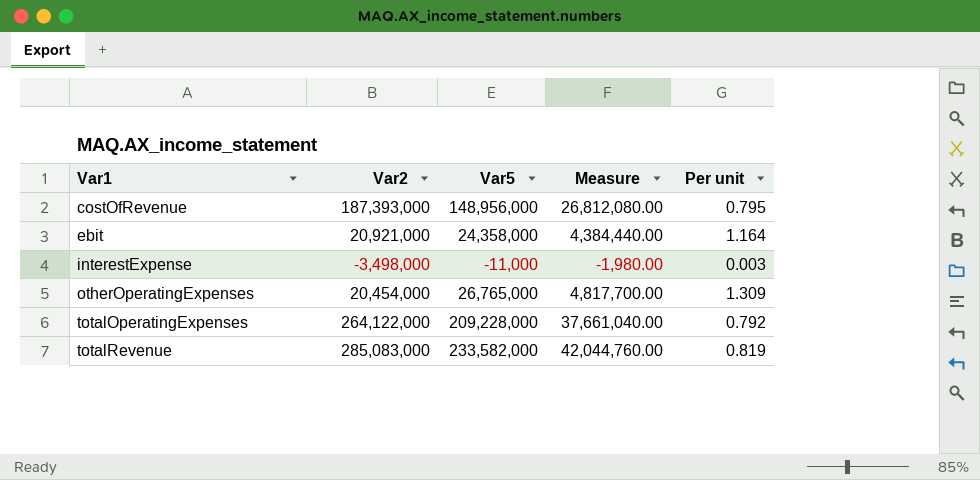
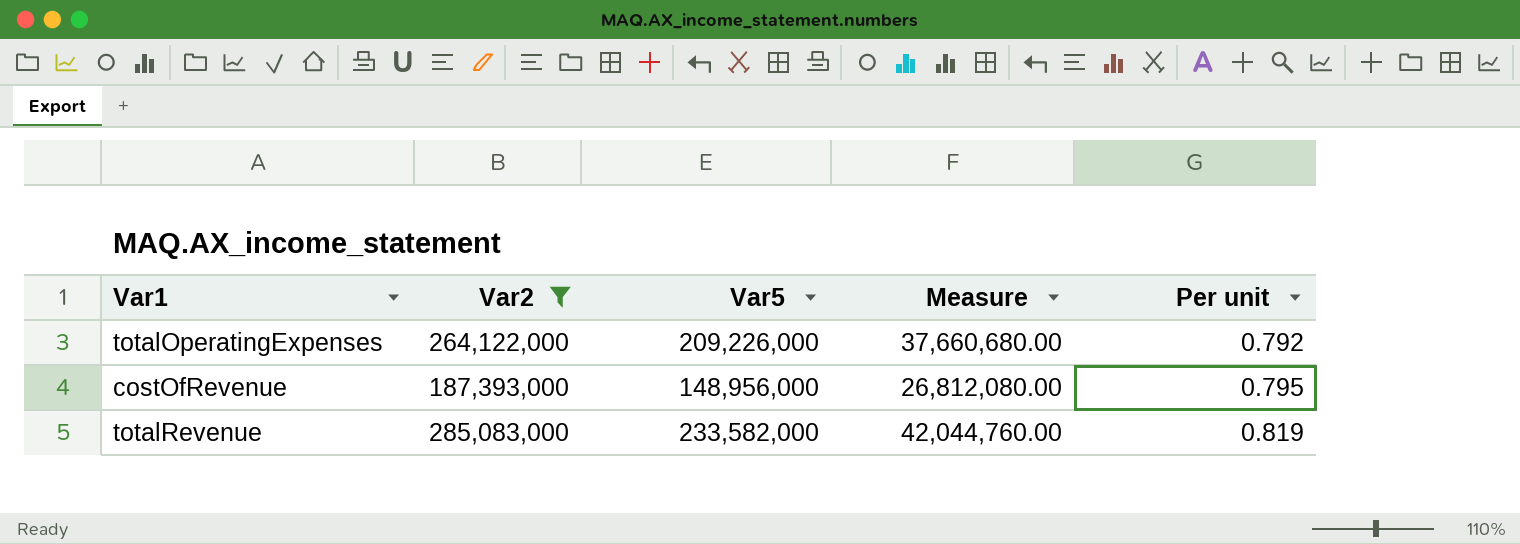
filter: none -> Var2 >= 187,393,000
row order: Var1 ascending -> Per unit ascending
totalOperatingExpenses | Var5: 209,228,000 -> 209,226,000
totalOperatingExpenses | Measure: 37,661,040.00 -> 37,660,680.00

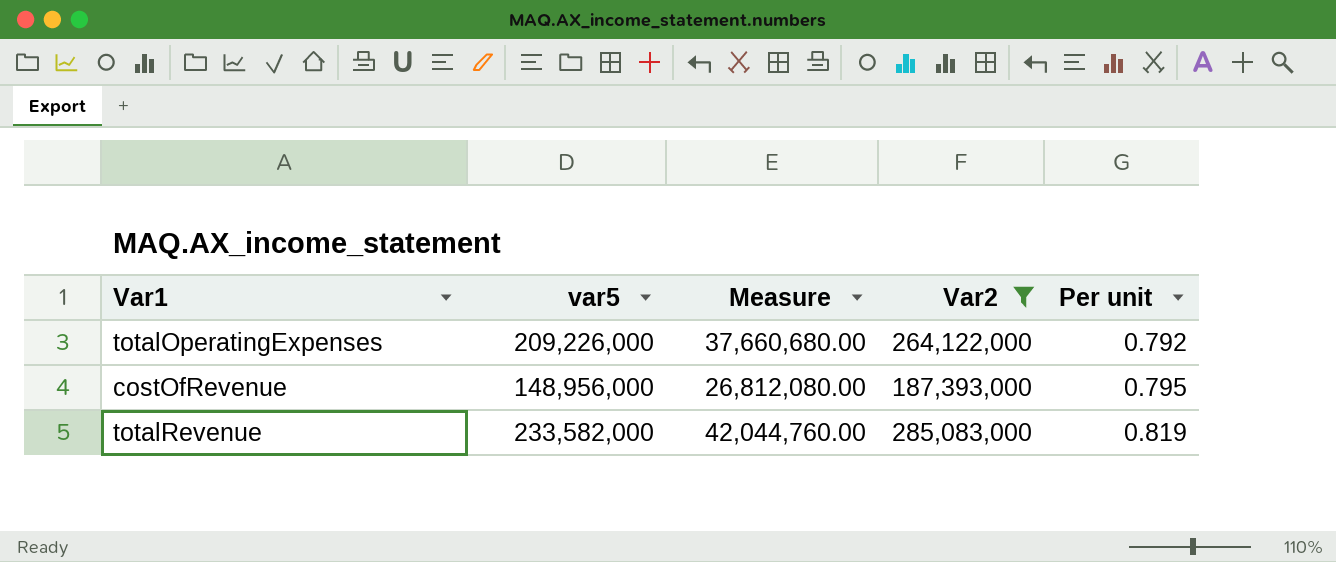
column name: Var5 -> var5
column Var2 | position: 2 -> 4

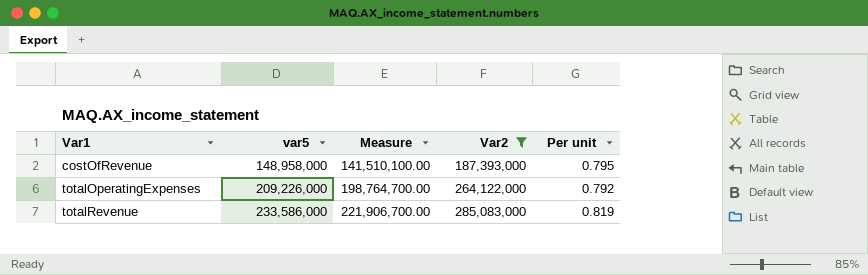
row order: Per unit ascending -> Var1 ascending
column Measure | formula: [var5] * 0.18 -> [var5] * 0.95
costOfRevenue | var5: 148,956,000 -> 148,958,000
totalRevenue | var5: 233,582,000 -> 233,586,000

